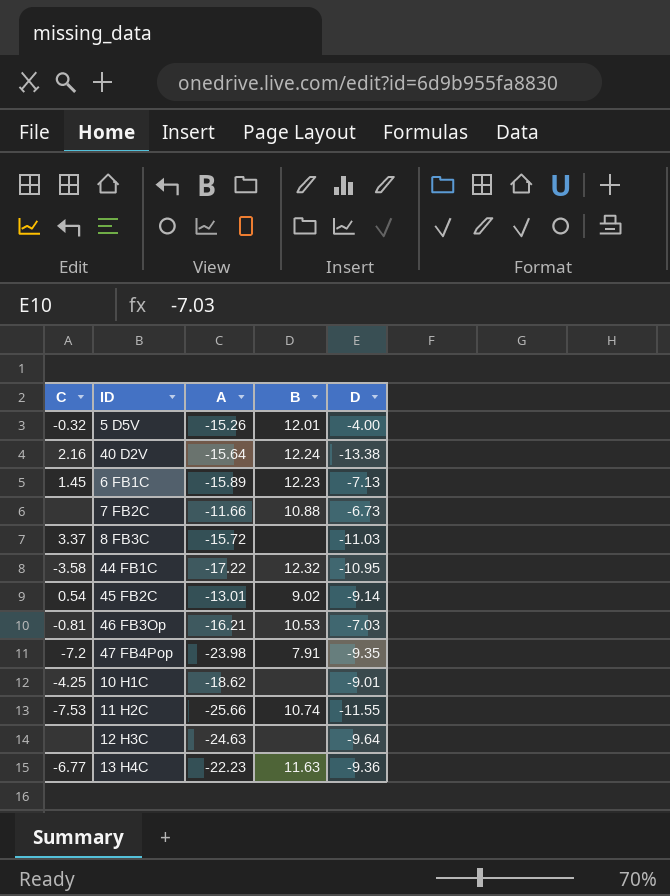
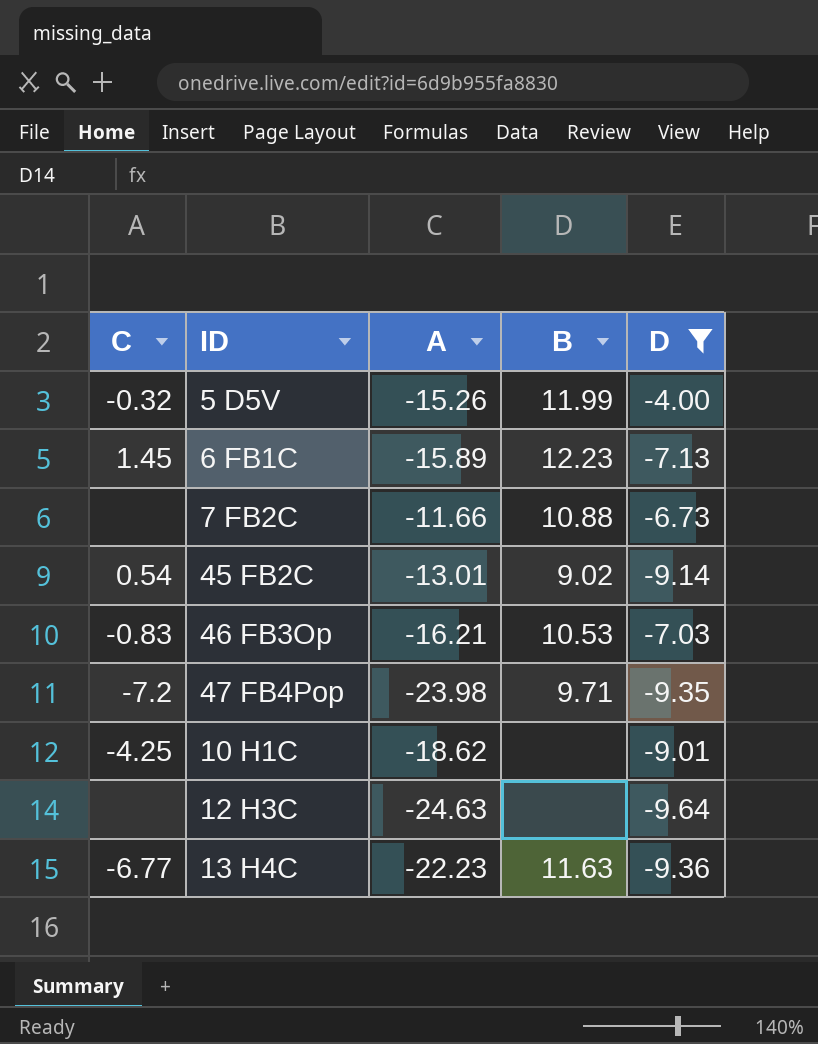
filter: none -> D >= -9.64
5 D5V | B: 12.01 -> 11.99
46 FB3Op | C: -0.81 -> -0.83
47 FB4Pop | B: 7.91 -> 9.71

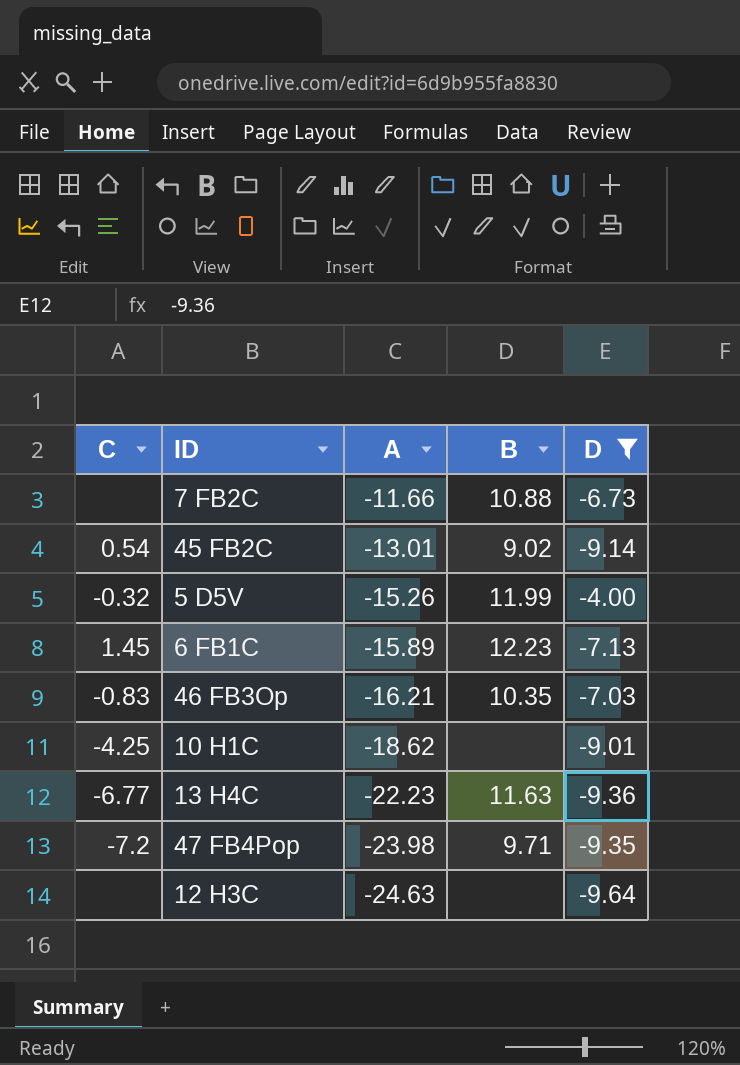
row order: none -> A descending
46 FB3Op | B: 10.53 -> 10.35

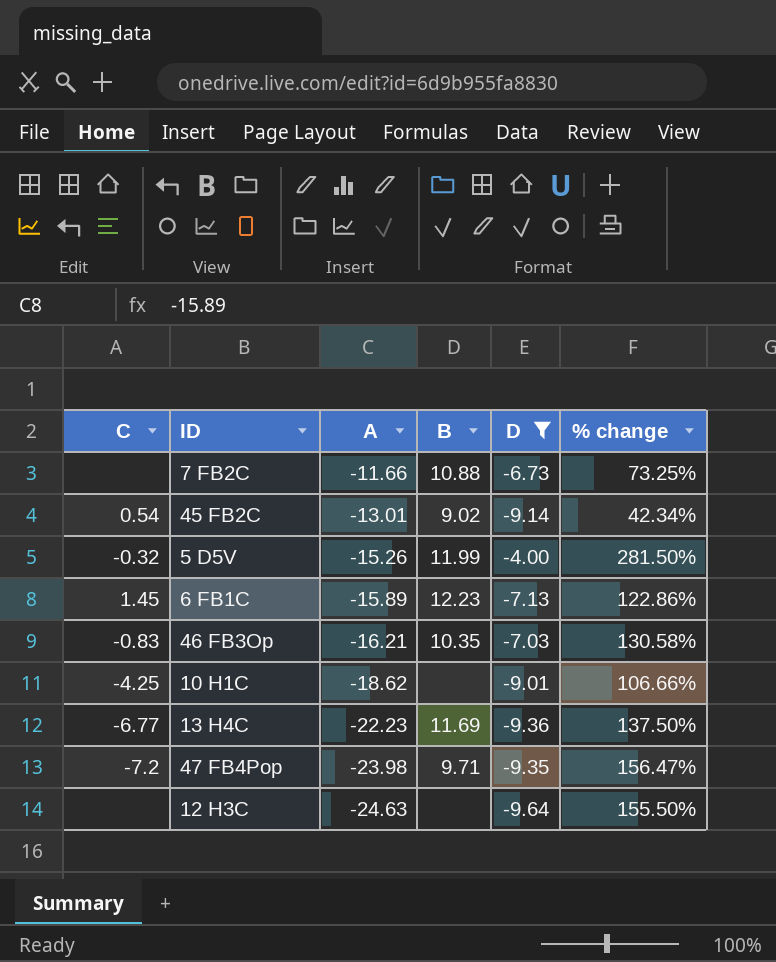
column % change | formula: none -> ([A] - [D]) / [D]
13 H4C | B: 11.63 -> 11.69

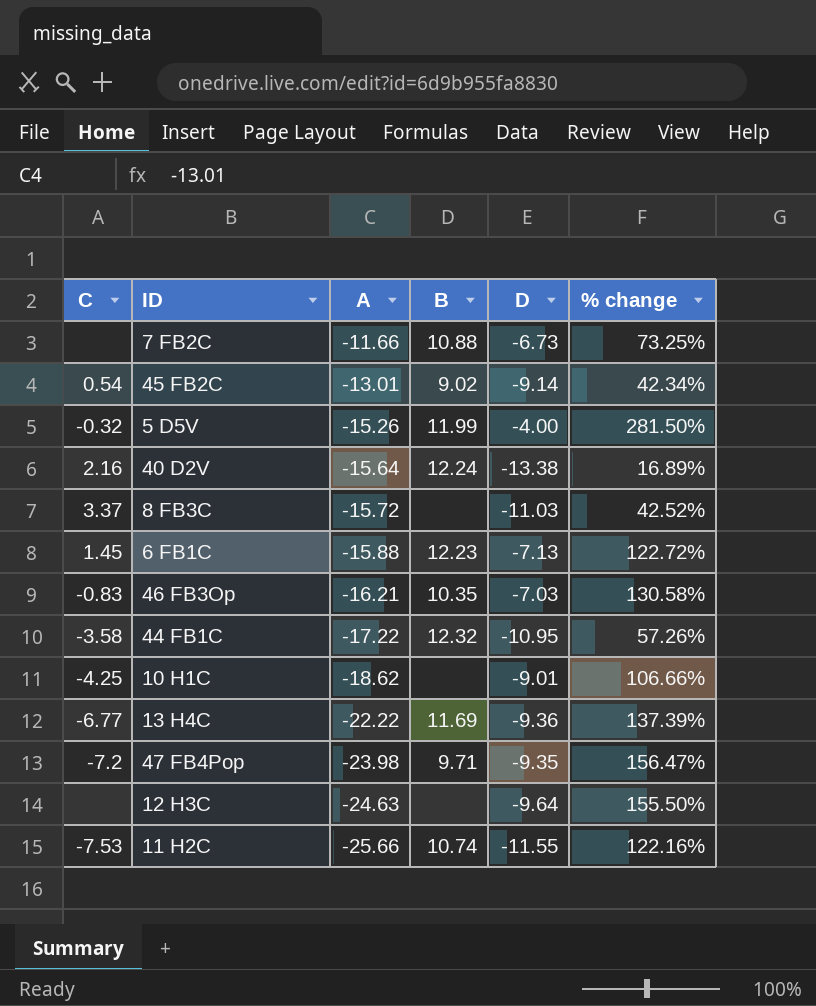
filter: D >= -9.64 -> none
6 FB1C | A: -15.89 -> -15.88
6 FB1C | % change: 122.86% -> 122.72%
13 H4C | A: -22.23 -> -22.22
13 H4C | % change: 137.50% -> 137.39%

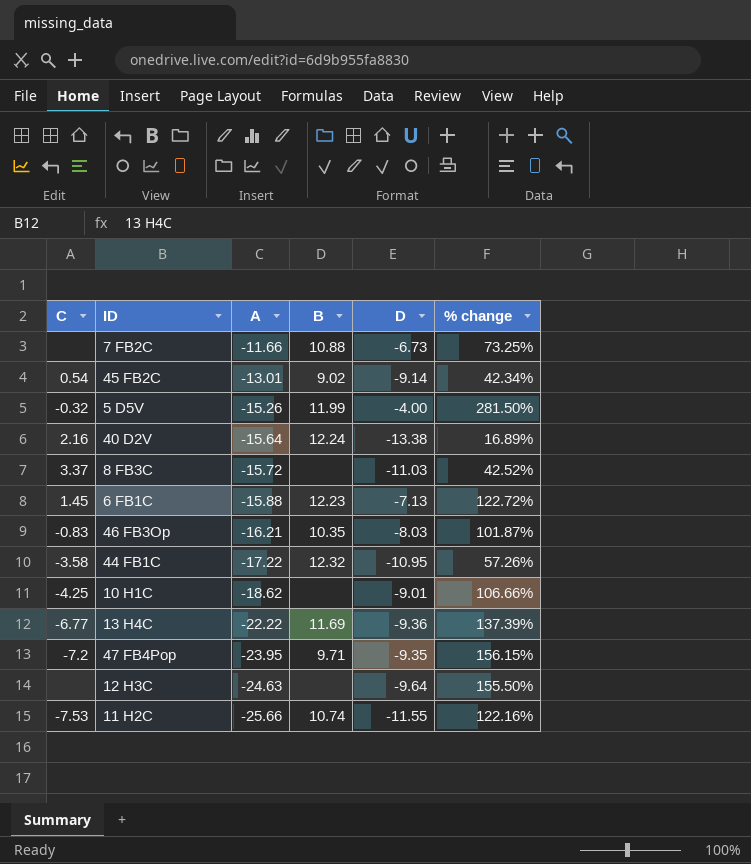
46 FB3Op | D: -7.03 -> -8.03
46 FB3Op | % change: 130.58% -> 101.87%
47 FB4Pop | A: -23.98 -> -23.95
47 FB4Pop | % change: 156.47% -> 156.15%

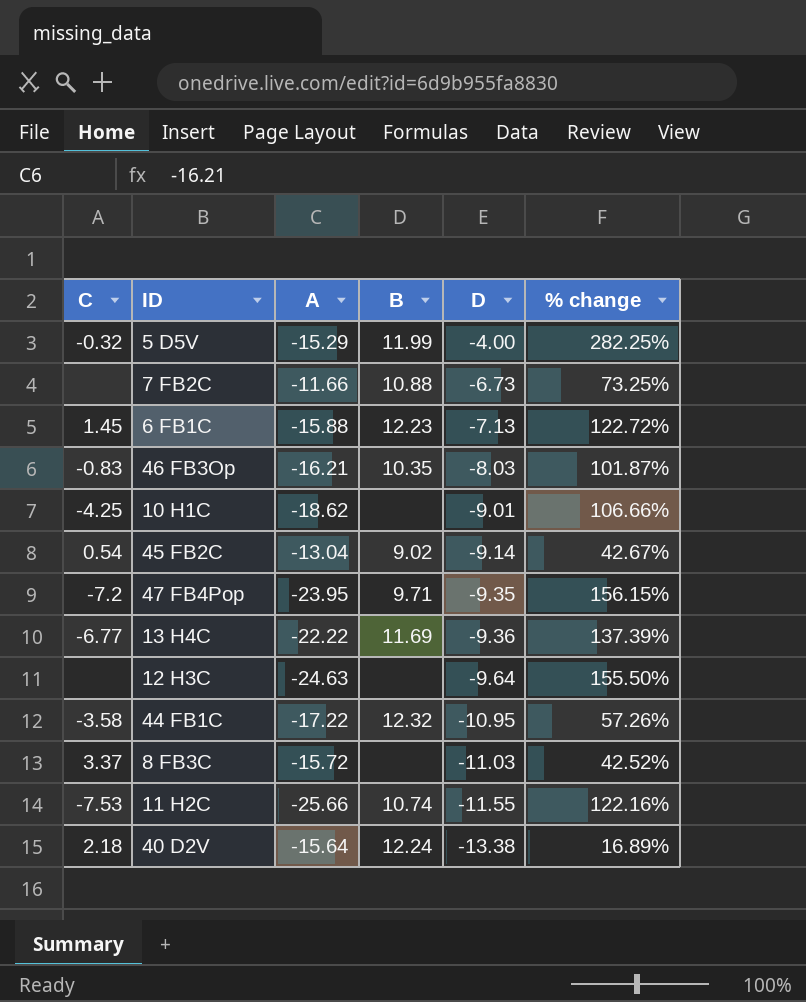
row order: A descending -> D descending
5 D5V | A: -15.26 -> -15.29
5 D5V | % change: 281.50% -> 282.25%
45 FB2C | A: -13.01 -> -13.04
45 FB2C | % change: 42.34% -> 42.67%
40 D2V | C: 2.16 -> 2.18

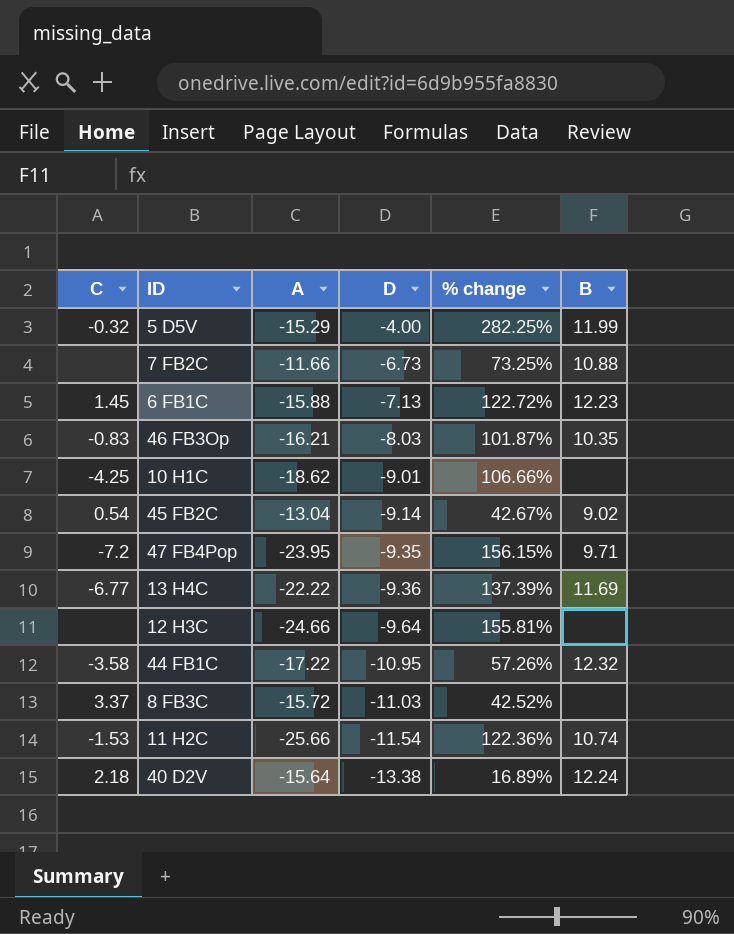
column B | position: 4 -> 6
12 H3C | A: -24.63 -> -24.66
12 H3C | % change: 155.50% -> 155.81%
11 H2C | C: -7.53 -> -1.53
11 H2C | D: -11.55 -> -11.54
11 H2C | % change: 122.16% -> 122.36%

